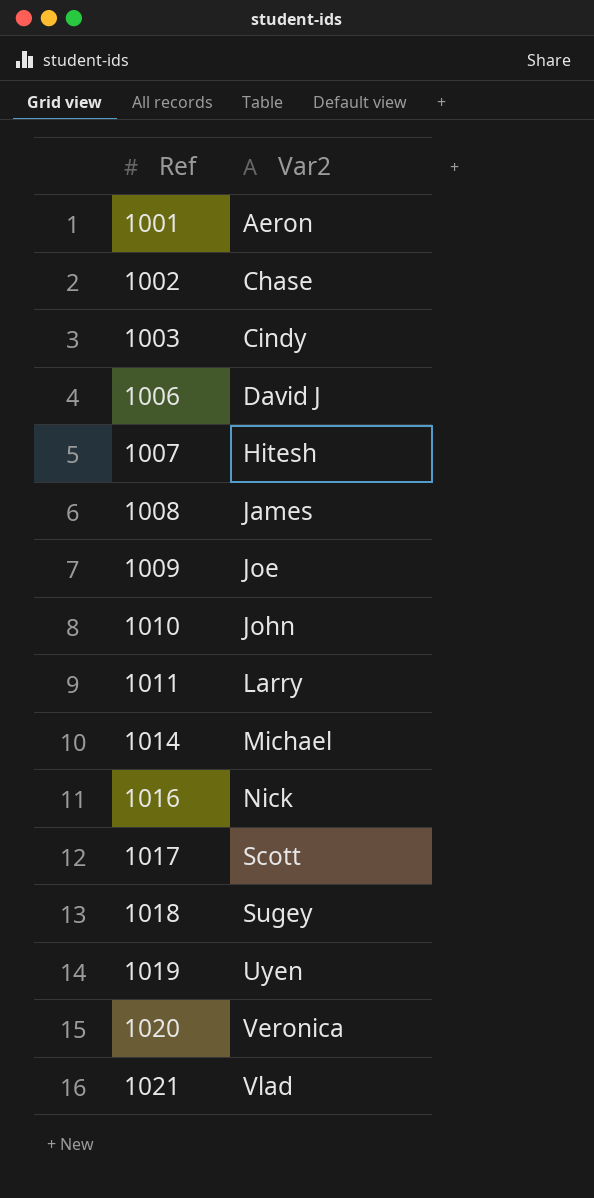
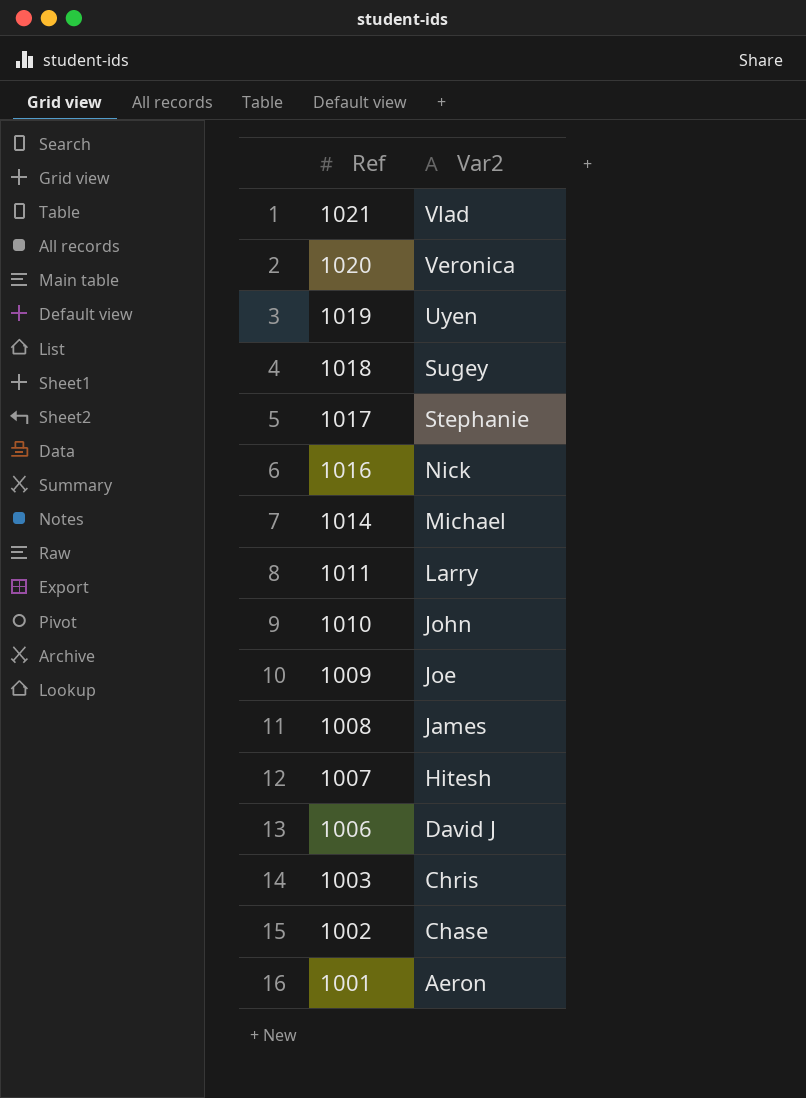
row order: Ref ascending -> Ref descending
1017 | Var2: Scott -> Stephanie
1003 | Var2: Cindy -> Chris

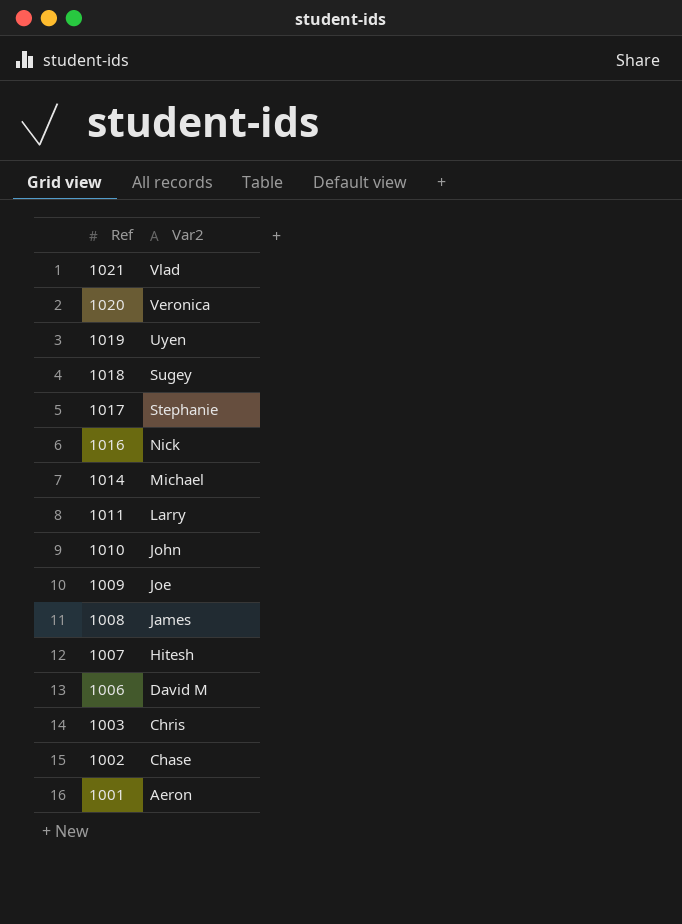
1006 | Var2: David J -> David M

